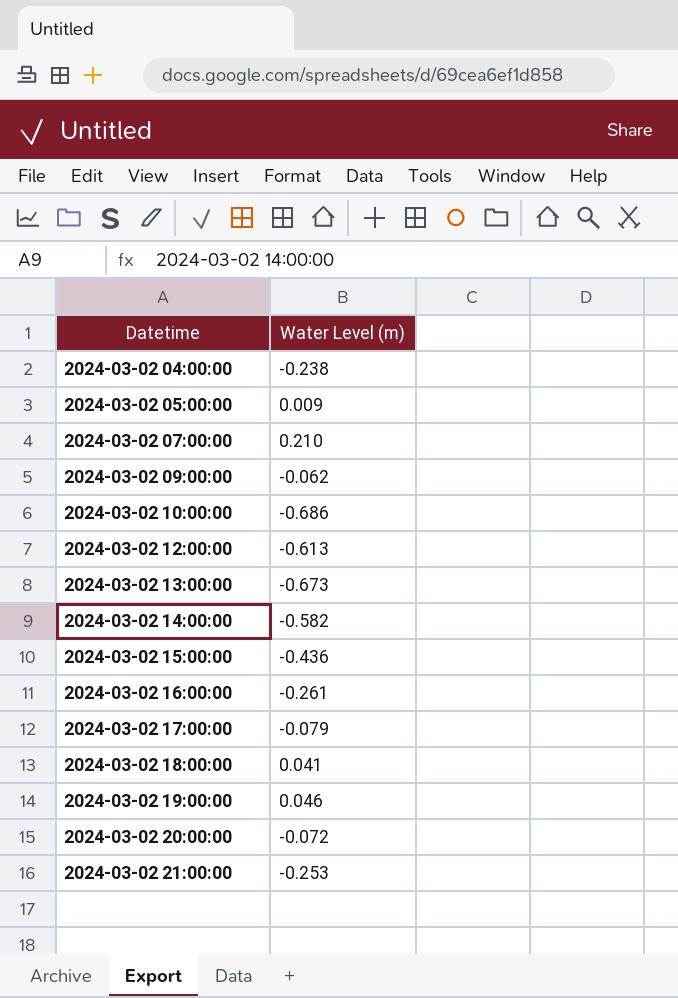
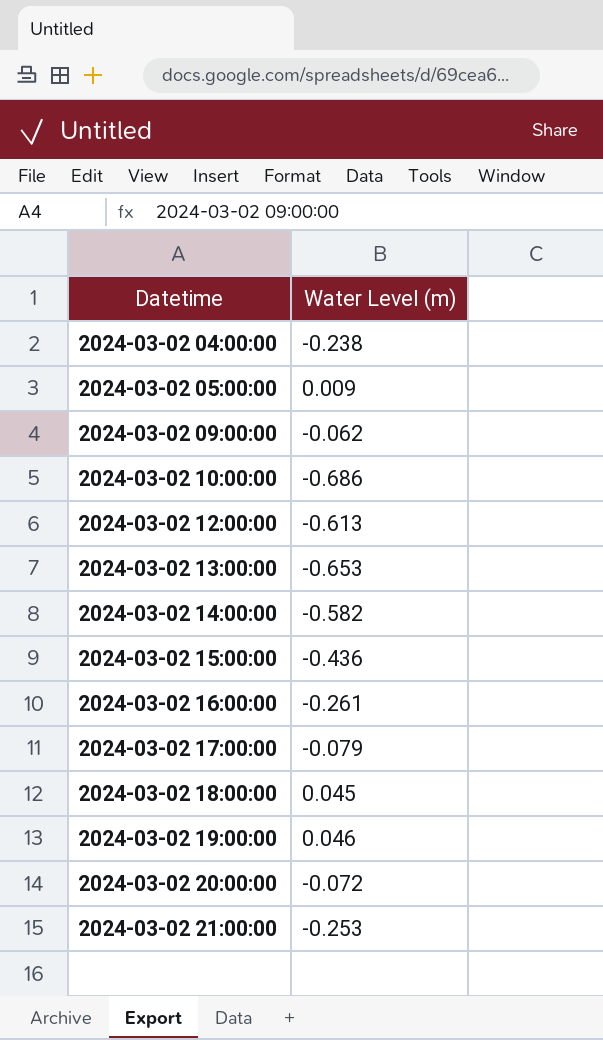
row 2024-03-02 07:00:00: 0.210 -> none
2024-03-02 13:00:00 | Water Level (m): -0.673 -> -0.653
2024-03-02 18:00:00 | Water Level (m): 0.041 -> 0.045

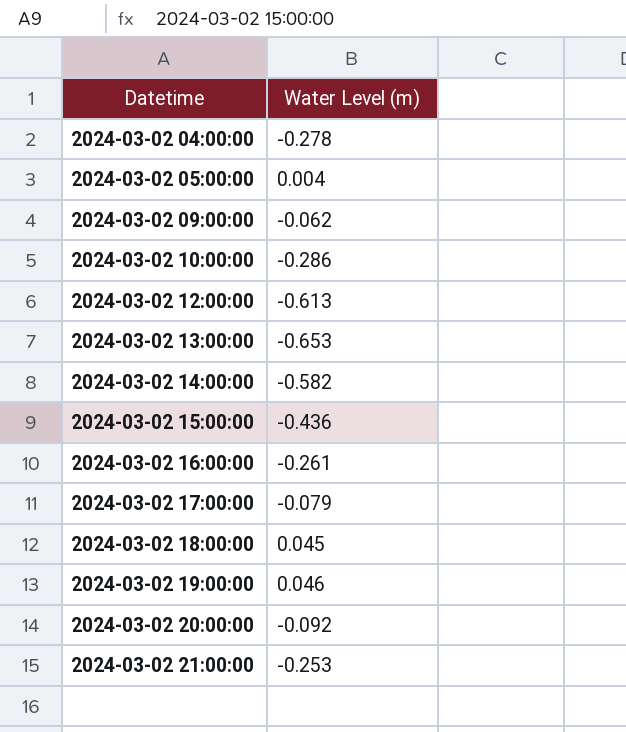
2024-03-02 04:00:00 | Water Level (m): -0.238 -> -0.278
2024-03-02 05:00:00 | Water Level (m): 0.009 -> 0.004
2024-03-02 10:00:00 | Water Level (m): -0.686 -> -0.286
2024-03-02 20:00:00 | Water Level (m): -0.072 -> -0.092

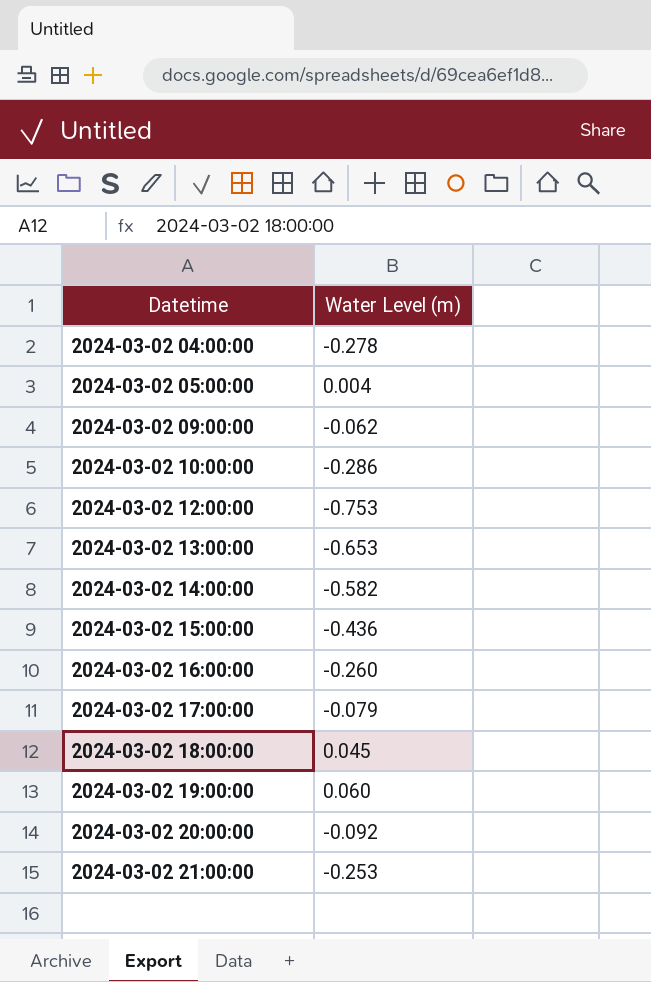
2024-03-02 12:00:00 | Water Level (m): -0.613 -> -0.753
2024-03-02 16:00:00 | Water Level (m): -0.261 -> -0.260
2024-03-02 19:00:00 | Water Level (m): 0.046 -> 0.060

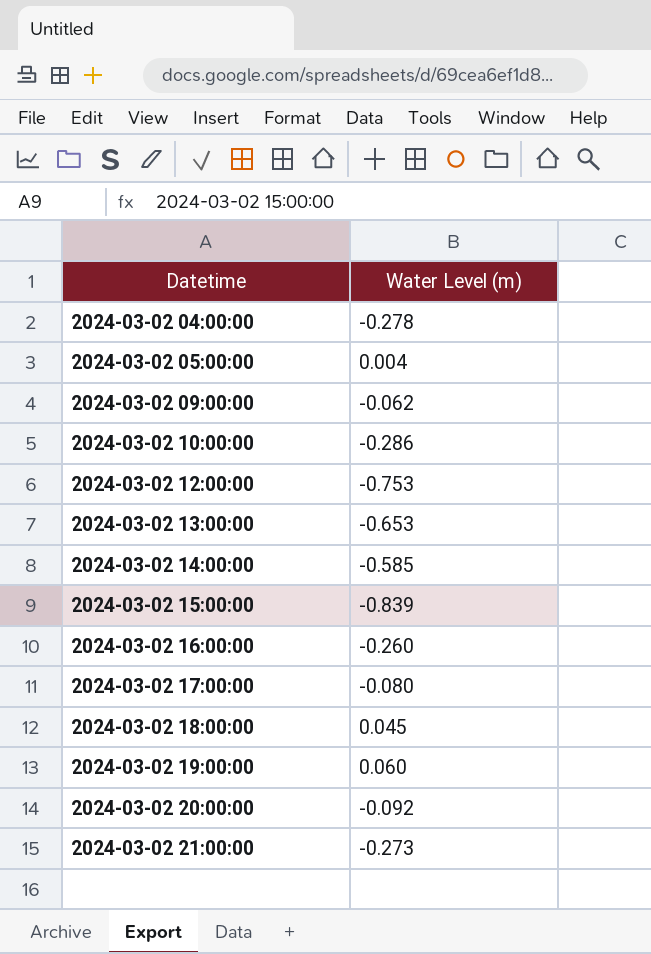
2024-03-02 14:00:00 | Water Level (m): -0.582 -> -0.585
2024-03-02 15:00:00 | Water Level (m): -0.436 -> -0.839
2024-03-02 17:00:00 | Water Level (m): -0.079 -> -0.080
2024-03-02 21:00:00 | Water Level (m): -0.253 -> -0.273

